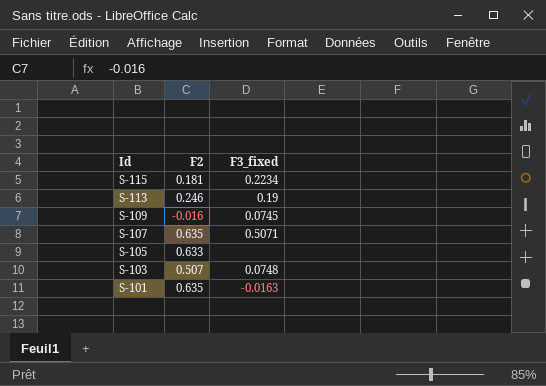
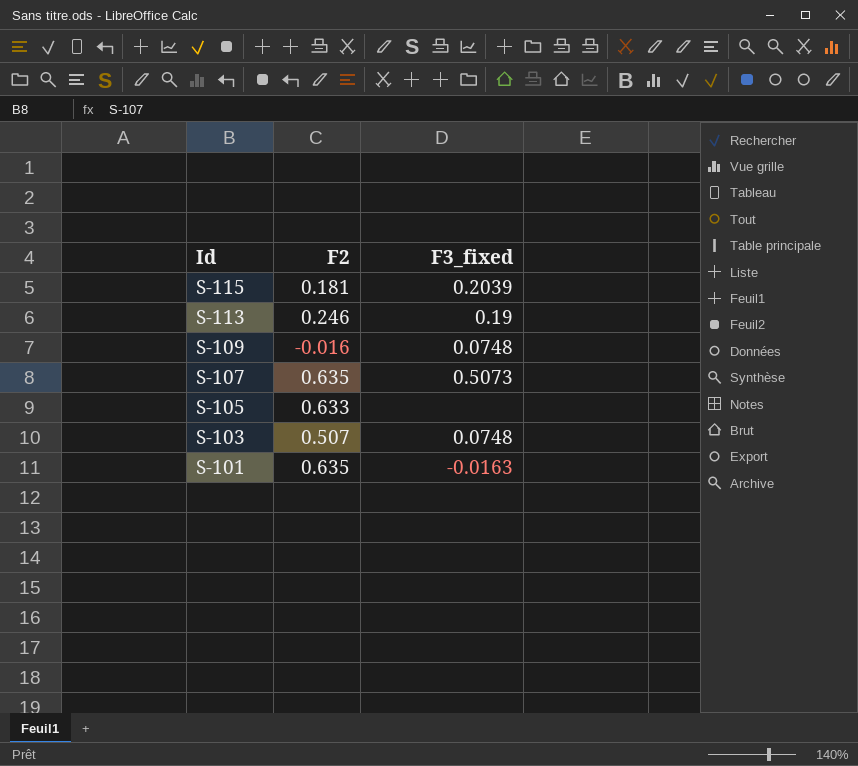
S-115 | F3_fixed: 0.2234 -> 0.2039
S-109 | F3_fixed: 0.0745 -> 0.0748
S-107 | F3_fixed: 0.5071 -> 0.5073

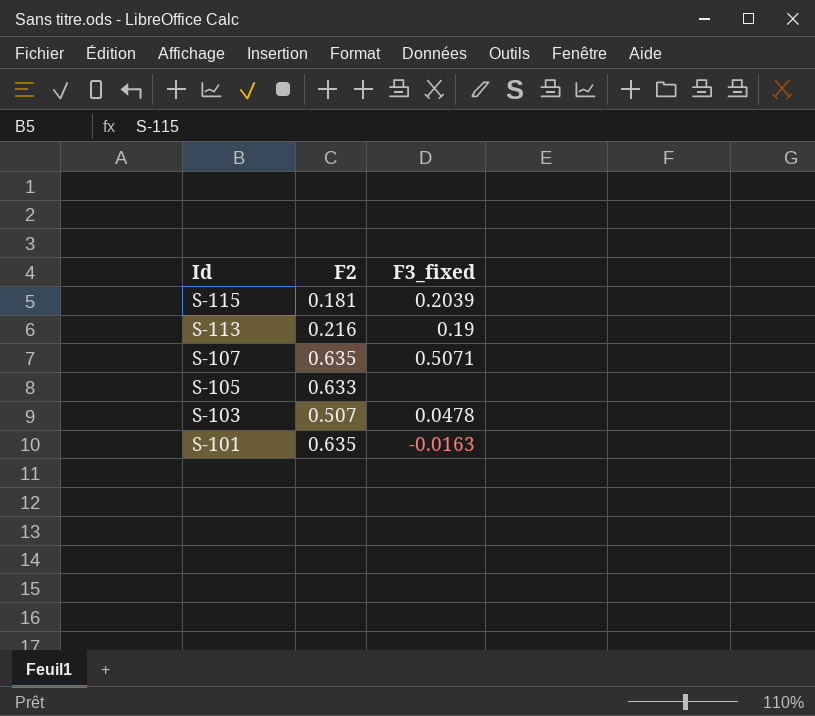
row S-109: -0.016 | 0.0748 -> none
S-113 | F2: 0.246 -> 0.216
S-107 | F3_fixed: 0.5073 -> 0.5071
S-103 | F3_fixed: 0.0748 -> 0.0478

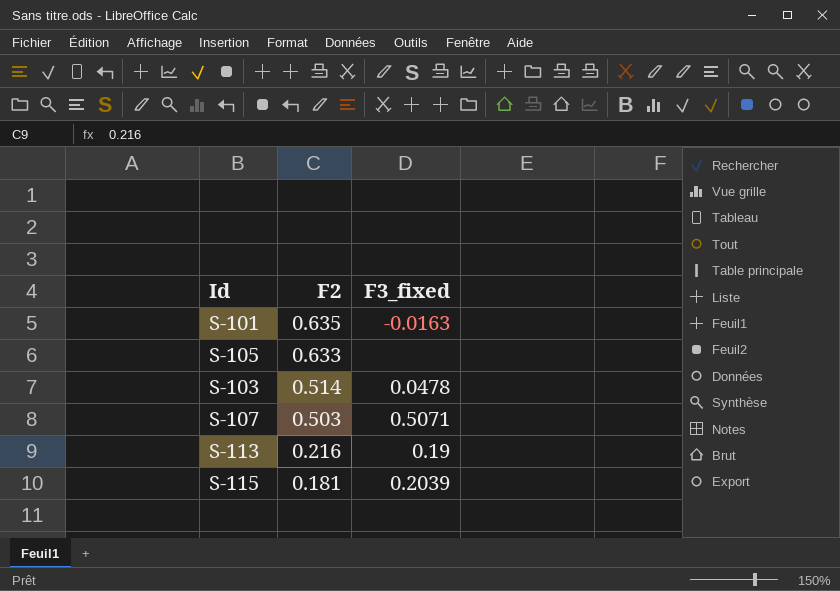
row order: Id descending -> F2 descending
S-103 | F2: 0.507 -> 0.514
S-107 | F2: 0.635 -> 0.503

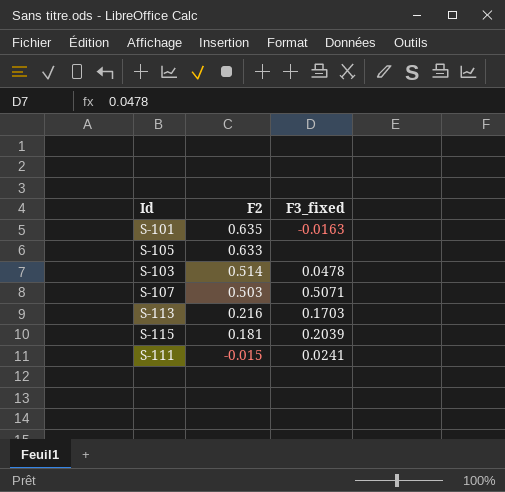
S-113 | F3_fixed: 0.19 -> 0.1703
row S-111: none -> -0.015 | 0.0241

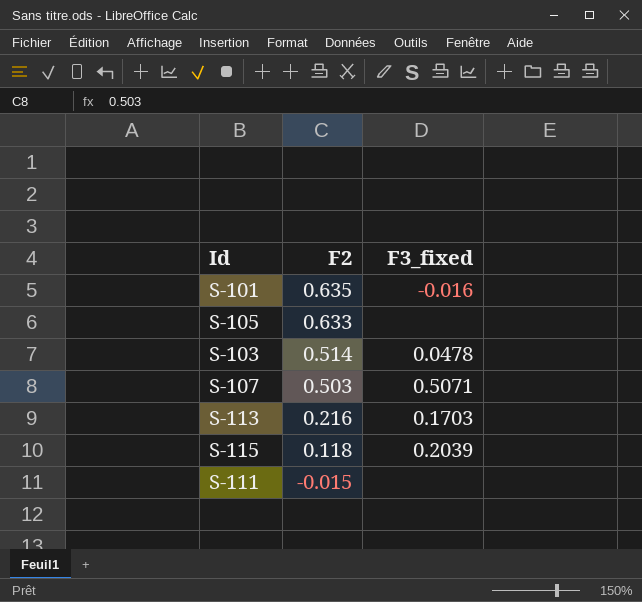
S-101 | F3_fixed: -0.0163 -> -0.016
S-115 | F2: 0.181 -> 0.118
S-111 | F3_fixed: 0.0241 -> none

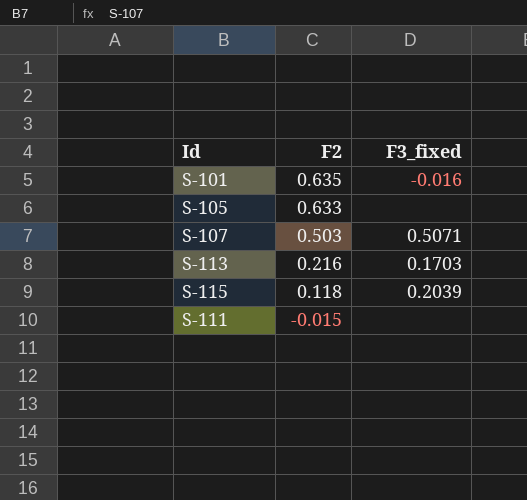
row S-103: 0.514 | 0.0478 -> none

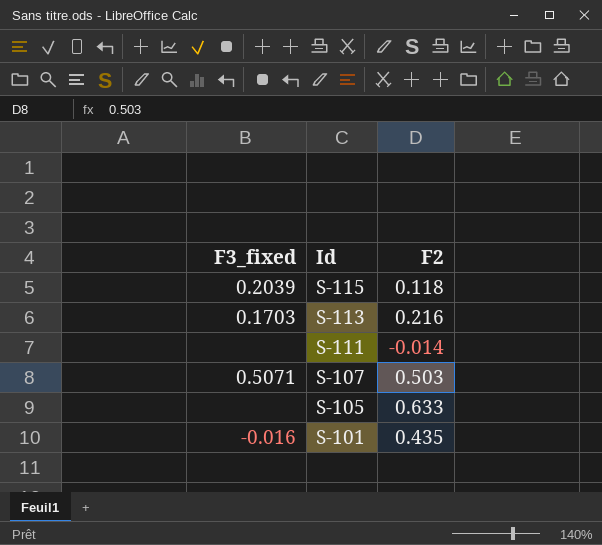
row order: F2 descending -> Id descending
column F3_fixed | position: 3 -> 1
S-111 | F2: -0.015 -> -0.014
S-101 | F2: 0.635 -> 0.435

